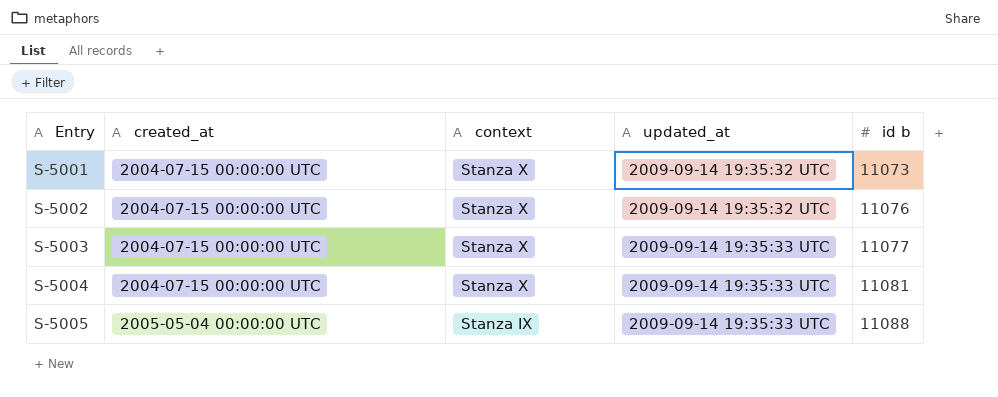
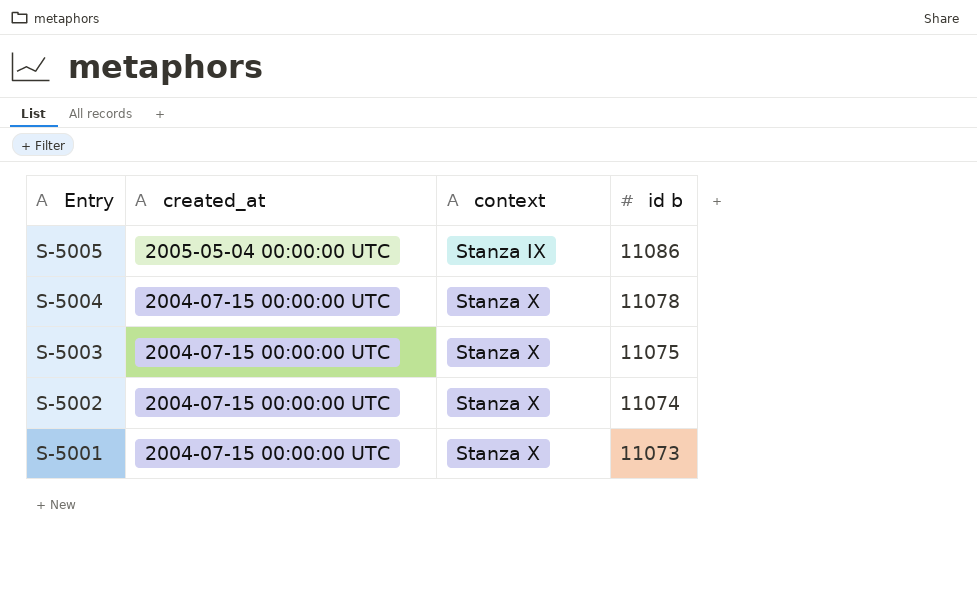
row order: Entry ascending -> Entry descending
column updated_at | position: 4 -> none
S-5005 | id b: 11088 -> 11086
S-5004 | id b: 11081 -> 11078
S-5003 | id b: 11077 -> 11075
S-5002 | id b: 11076 -> 11074

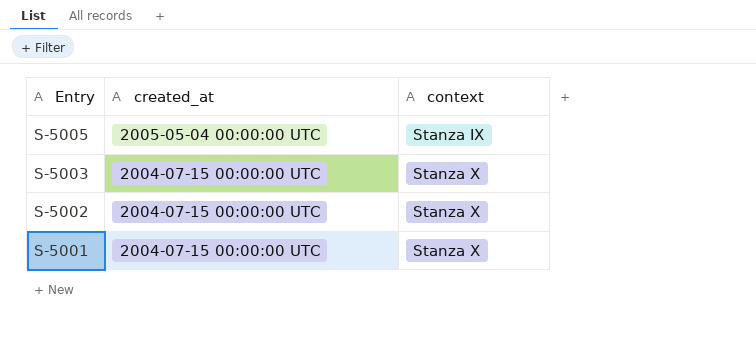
column id b | position: 4 -> none
row S-5004: 2004-07-15 00:00:00 UTC | Stanza X | 11078 -> none

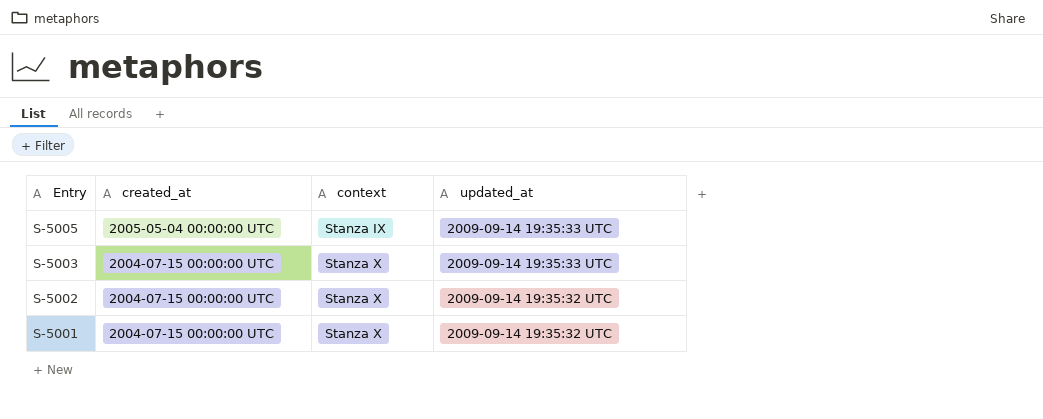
column updated_at | position: none -> 4

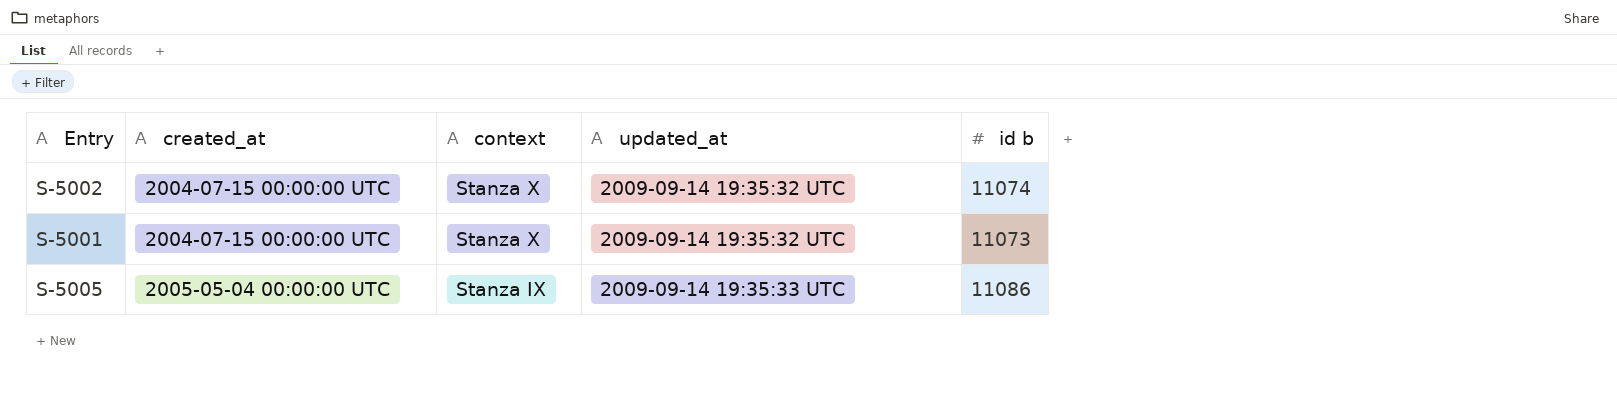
row order: Entry descending -> created_at ascending
column id b | position: none -> 5
row S-5003: 2004-07-15 00:00:00 UTC | Stanza X | 2009-09-14 19:35:33 UTC -> none

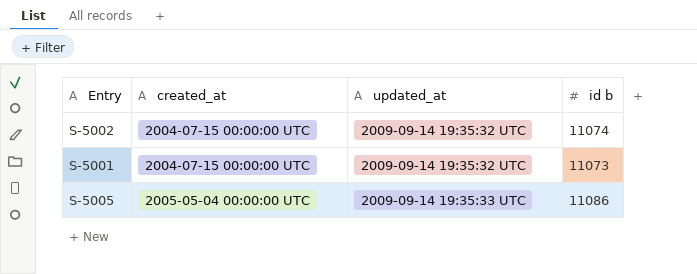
column context | position: 3 -> none

